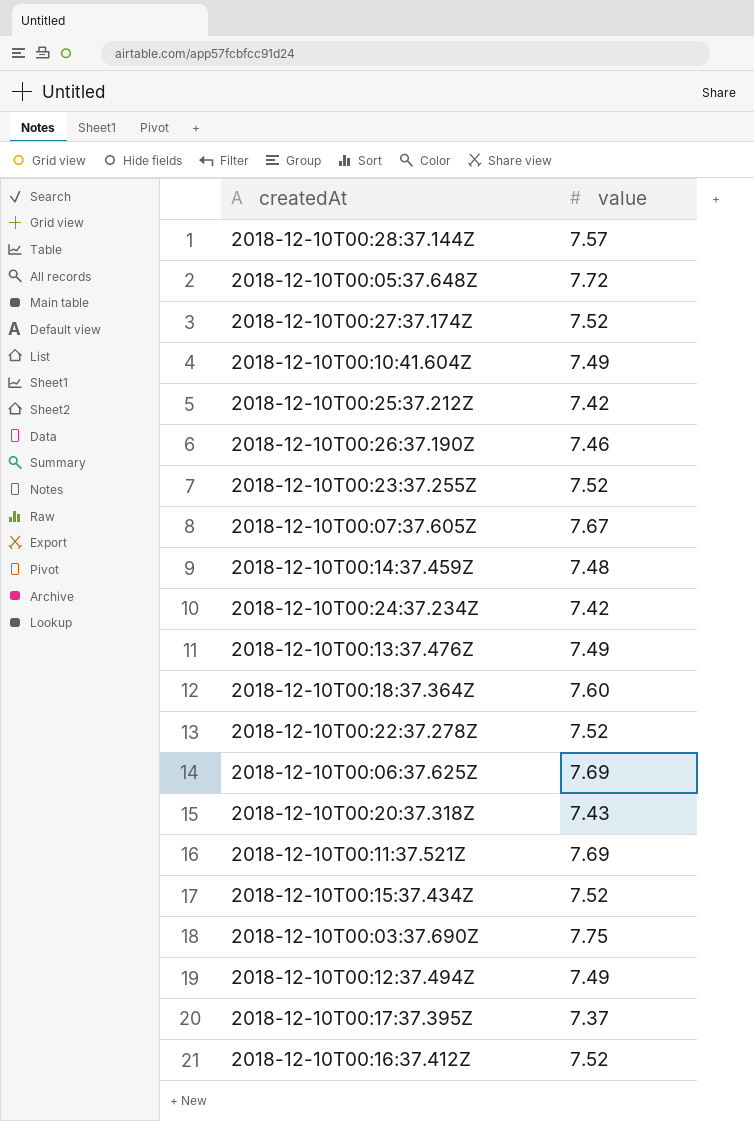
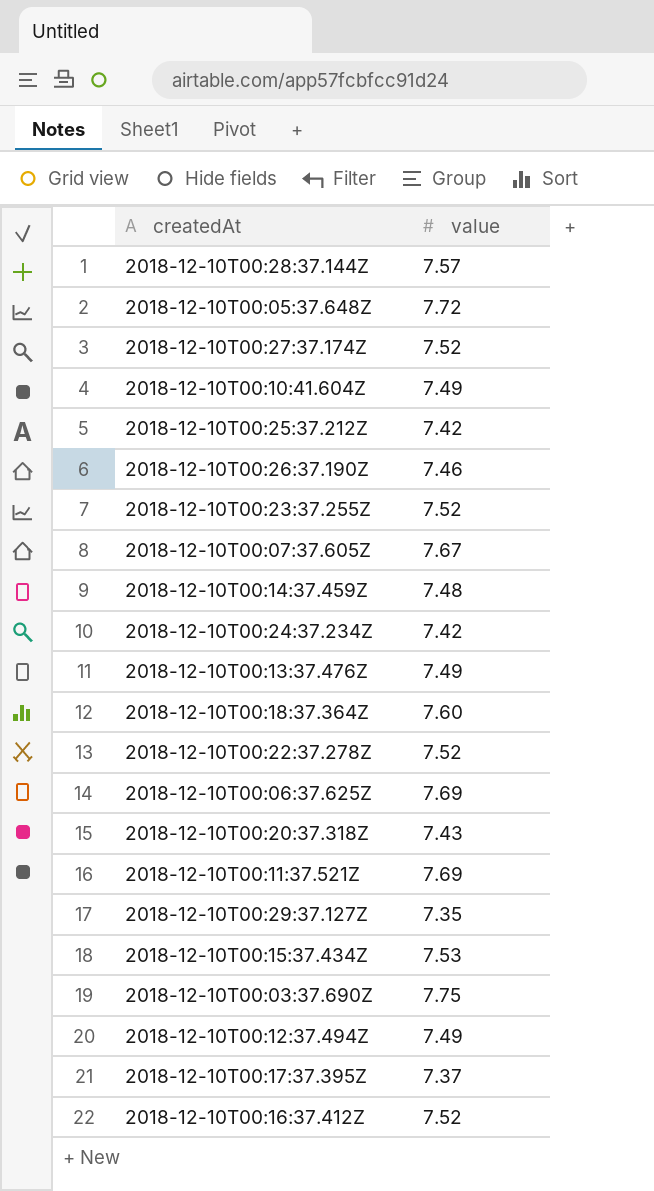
row 2018-12-10T00:29:37.127Z: none -> 7.35
2018-12-10T00:15:37.434Z | value: 7.52 -> 7.53

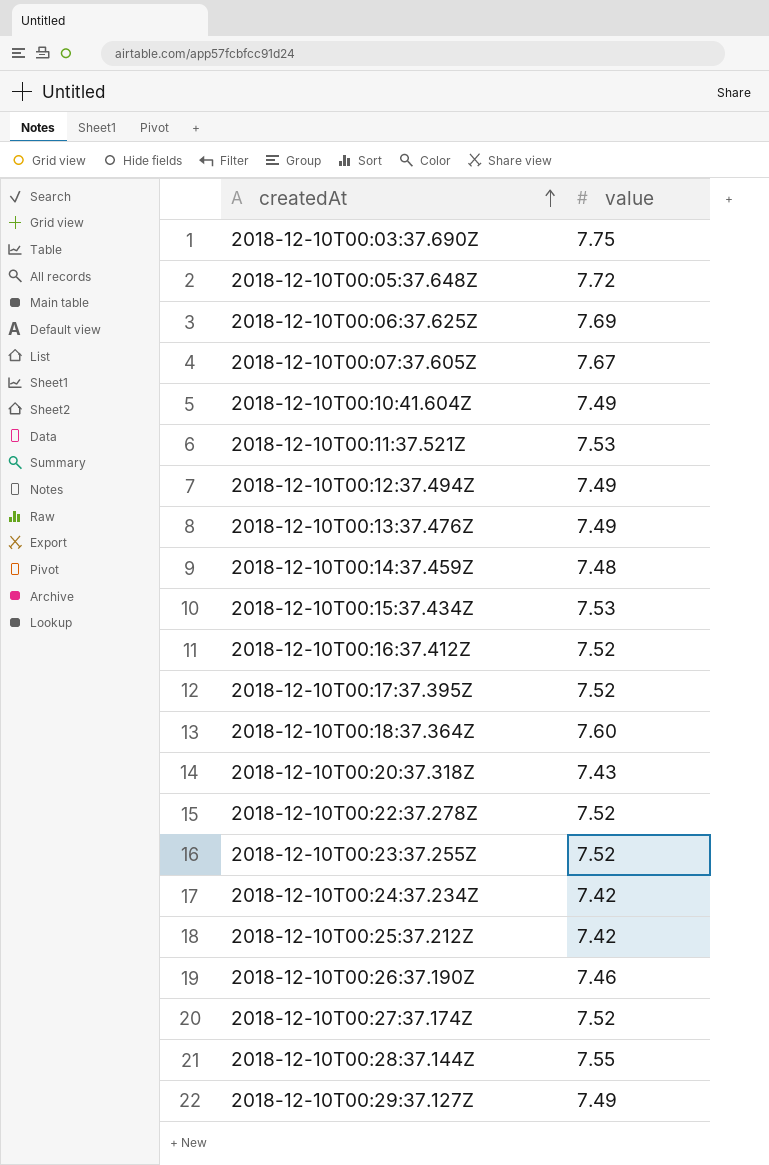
row order: none -> createdAt ascending
2018-12-10T00:11:37.521Z | value: 7.69 -> 7.53
2018-12-10T00:17:37.395Z | value: 7.37 -> 7.52
2018-12-10T00:28:37.144Z | value: 7.57 -> 7.55
2018-12-10T00:29:37.127Z | value: 7.35 -> 7.49

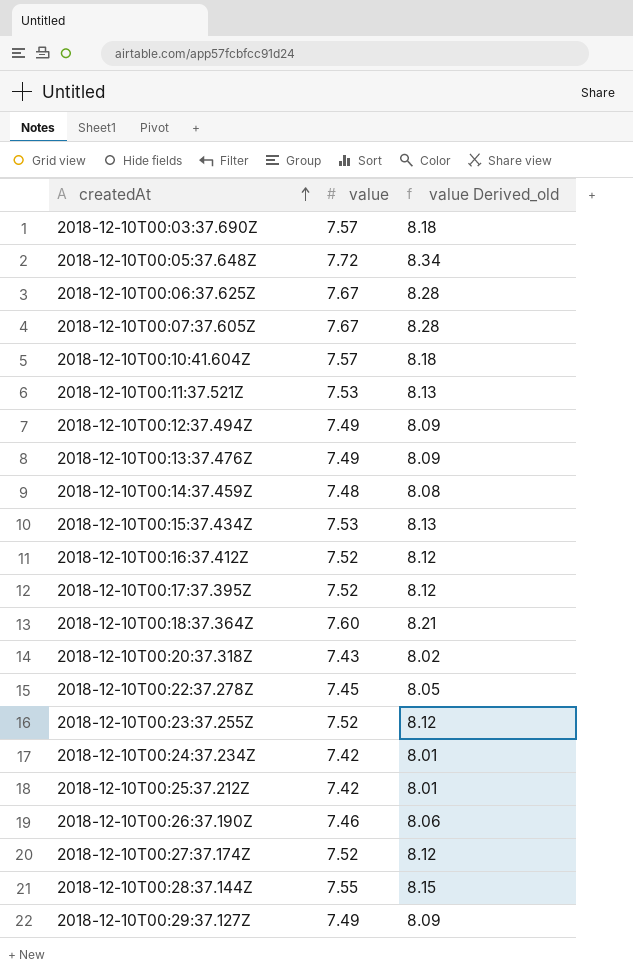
column value Derived_old | formula: none -> [value] * 1.08
2018-12-10T00:03:37.690Z | value: 7.75 -> 7.57
2018-12-10T00:06:37.625Z | value: 7.69 -> 7.67
2018-12-10T00:10:41.604Z | value: 7.49 -> 7.57
2018-12-10T00:22:37.278Z | value: 7.52 -> 7.45

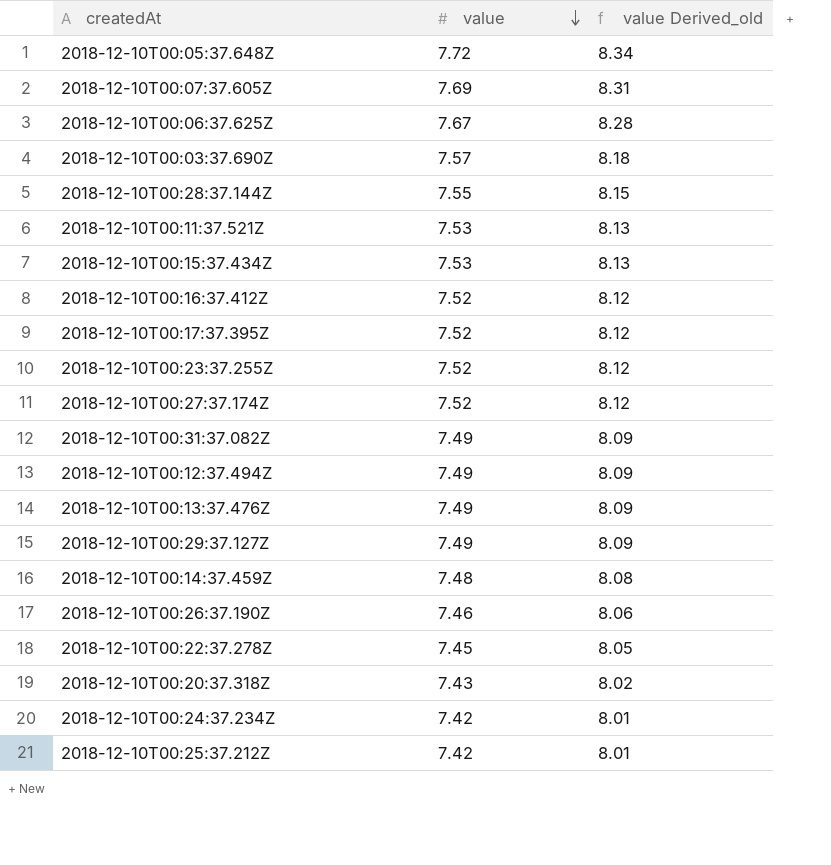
row order: createdAt ascending -> value descending
row 2018-12-10T00:10:41.604Z: 7.57 | 8.18 -> none
row 2018-12-10T00:18:37.364Z: 7.60 | 8.21 -> none
2018-12-10T00:07:37.605Z | value: 7.67 -> 7.69
2018-12-10T00:07:37.605Z | value Derived_old: 8.28 -> 8.31
row 2018-12-10T00:31:37.082Z: none -> 7.49 | 8.09

